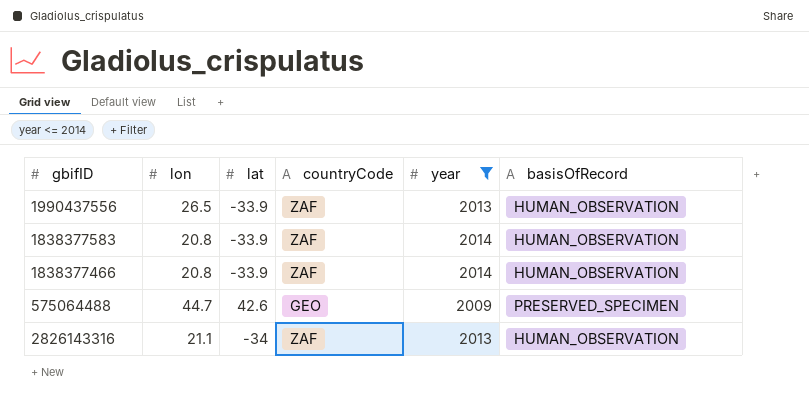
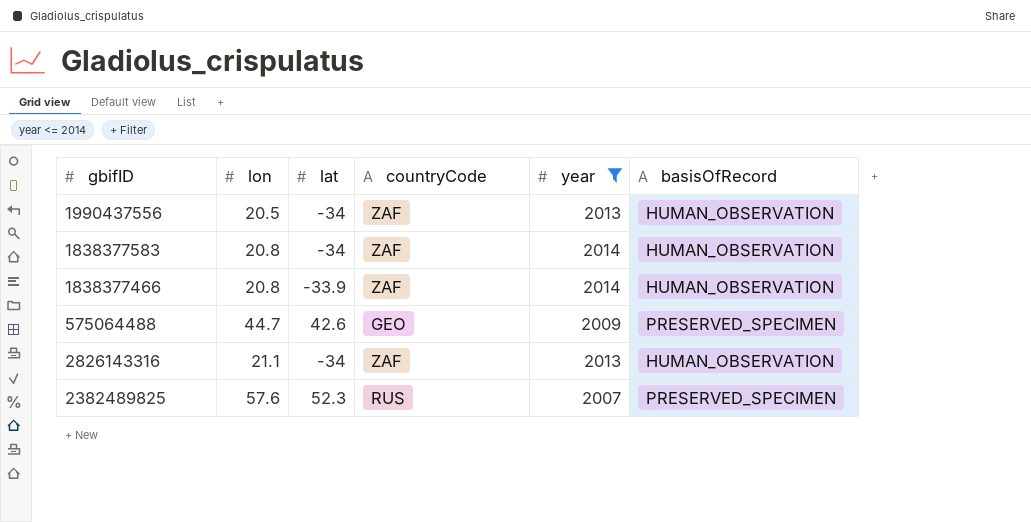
1990437556 | lon: 26.5 -> 20.5
1990437556 | lat: -33.9 -> -34
1838377583 | lat: -33.9 -> -34
row 2382489825: none -> 57.6 | 52.3 | RUS | 2007 | PRESERVED_SPECIMEN

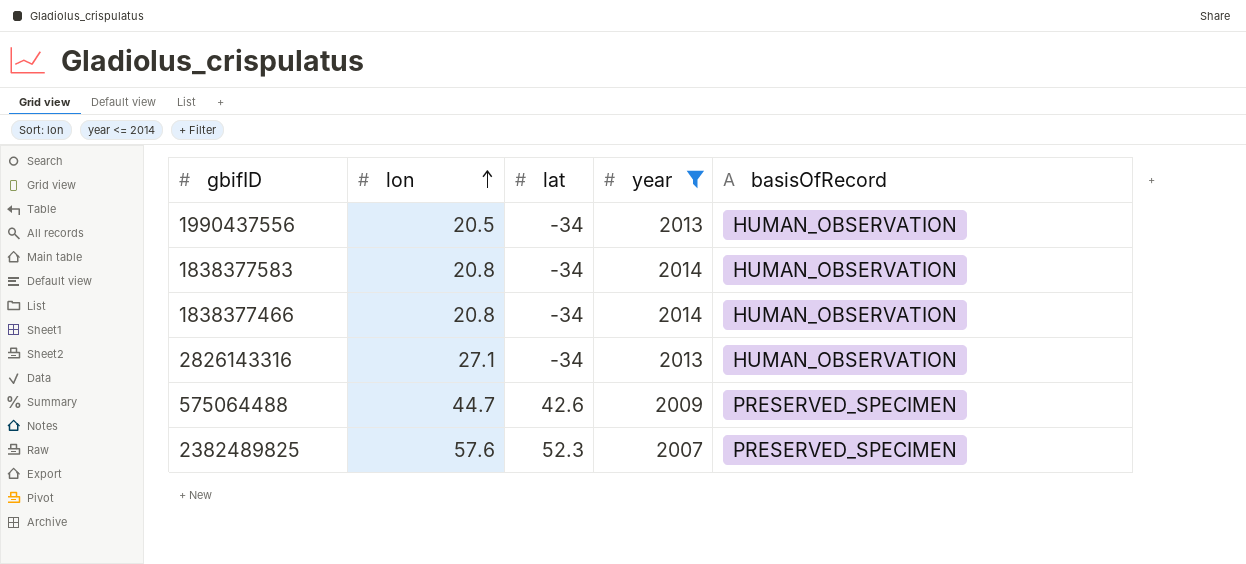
row order: none -> lon ascending
column countryCode | position: 4 -> none
1838377466 | lat: -33.9 -> -34
2826143316 | lon: 21.1 -> 27.1

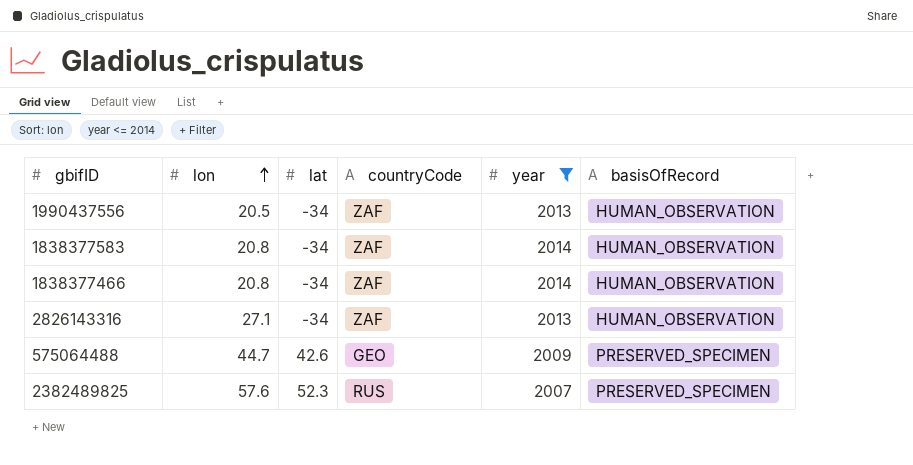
column countryCode | position: none -> 4

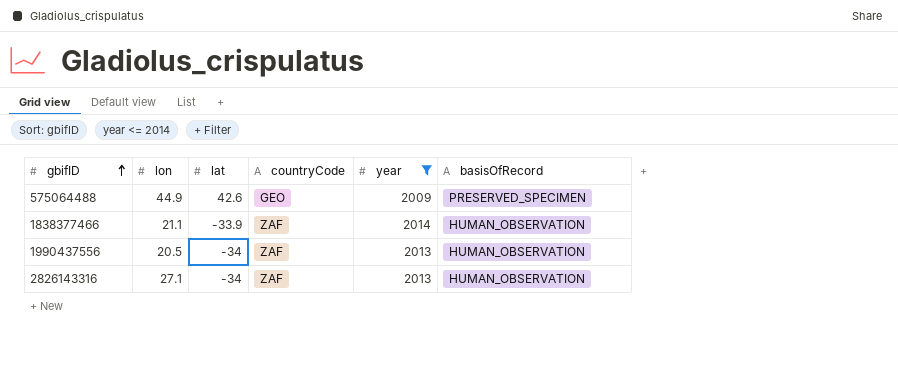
row order: lon ascending -> gbifID ascending
row 1838377583: 20.8 | -34 | ZAF | 2014 | HUMAN_OBSERVATION -> none
row 2382489825: 57.6 | 52.3 | RUS | 2007 | PRESERVED_SPECIMEN -> none
575064488 | lon: 44.7 -> 44.9
1838377466 | lon: 20.8 -> 21.1
1838377466 | lat: -34 -> -33.9

